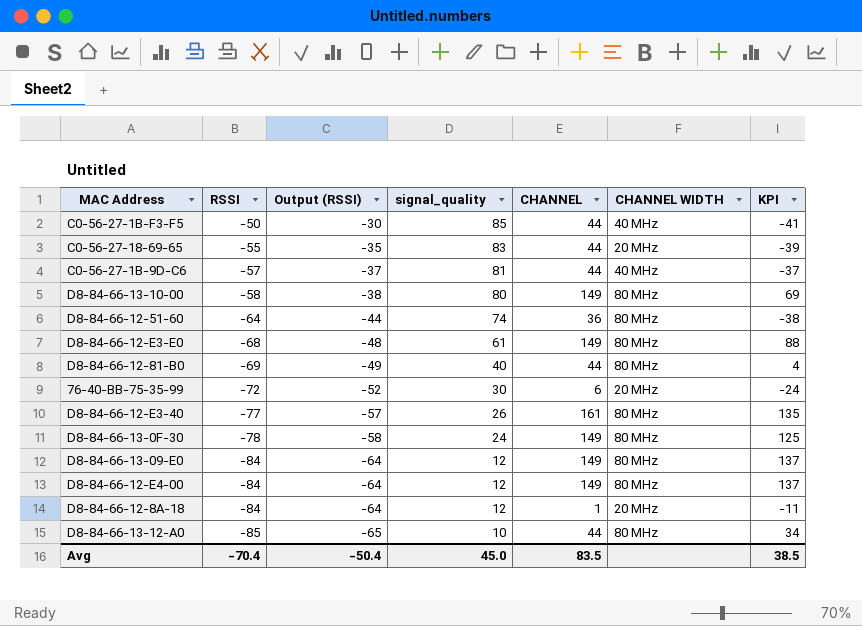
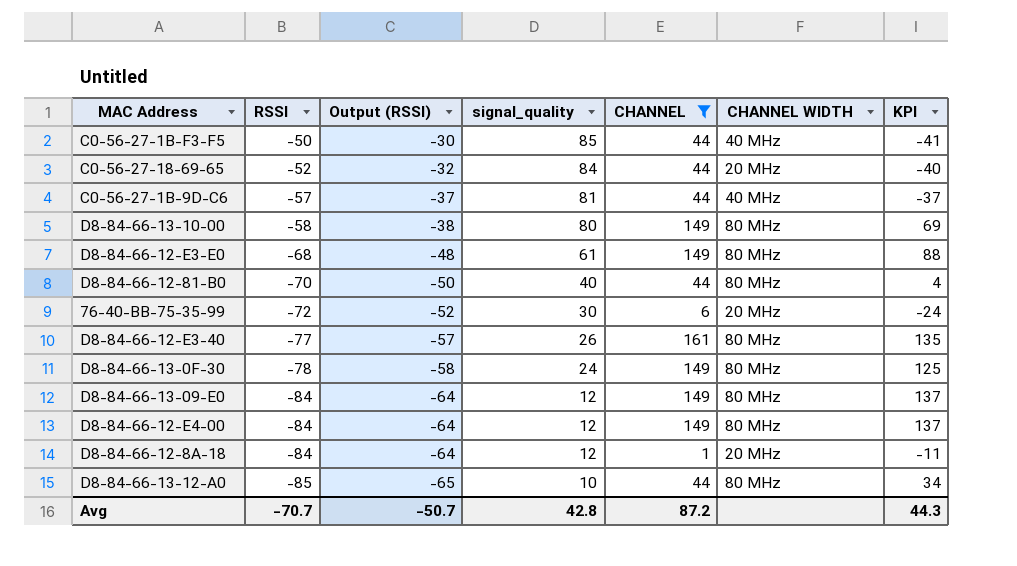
filter: none -> CHANNEL != 36
C0-56-27-18-69-65 | RSSI: -55 -> -52
C0-56-27-18-69-65 | Output (RSSI): -35 -> -32
C0-56-27-18-69-65 | signal_quality: 83 -> 84
C0-56-27-18-69-65 | KPI: -39 -> -40
D8-84-66-12-81-B0 | RSSI: -69 -> -70
D8-84-66-12-81-B0 | Output (RSSI): -49 -> -50
Avg | RSSI: -70.4 -> -70.7
Avg | Output (RSSI): -50.4 -> -50.7
Avg | signal_quality: 45.0 -> 42.8
Avg | CHANNEL: 83.5 -> 87.2
Avg | KPI: 38.5 -> 44.3

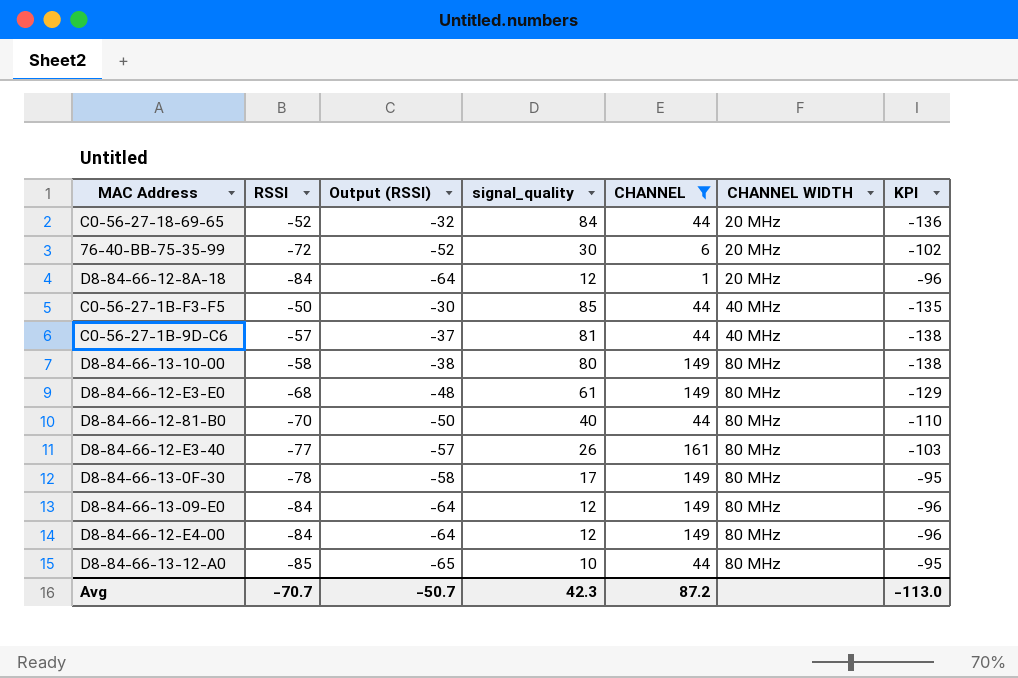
row order: RSSI descending -> CHANNEL WIDTH ascending
column KPI | formula: [CHANNEL] - [signal_quality] -> [RSSI] - [signal_quality]
D8-84-66-13-0F-30 | signal_quality: 24 -> 17
Avg | signal_quality: 42.8 -> 42.3
Avg | KPI: 44.3 -> -113.0

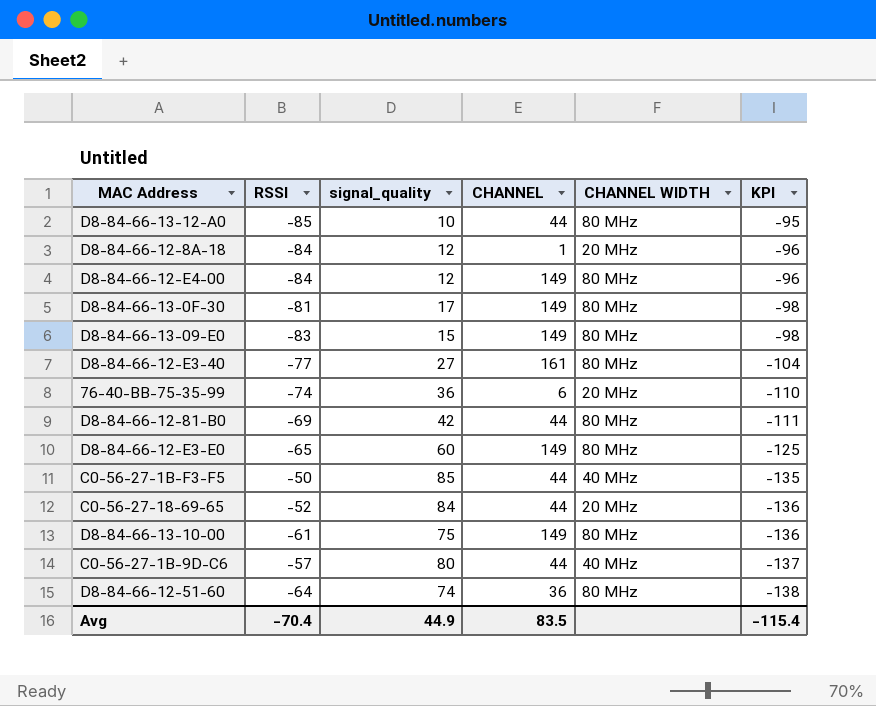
filter: CHANNEL != 36 -> none
row order: CHANNEL WIDTH ascending -> KPI descending
column Output (RSSI) | formula: [RSSI] + 20 -> none
D8-84-66-13-0F-30 | RSSI: -78 -> -81
D8-84-66-13-0F-30 | KPI: -95 -> -98
D8-84-66-13-09-E0 | RSSI: -84 -> -83
D8-84-66-13-09-E0 | signal_quality: 12 -> 15
D8-84-66-13-09-E0 | KPI: -96 -> -98
D8-84-66-12-E3-40 | signal_quality: 26 -> 27
D8-84-66-12-E3-40 | KPI: -103 -> -104
76-40-BB-75-35-99 | RSSI: -72 -> -74
76-40-BB-75-35-99 | signal_quality: 30 -> 36
76-40-BB-75-35-99 | KPI: -102 -> -110
D8-84-66-12-81-B0 | RSSI: -70 -> -69
D8-84-66-12-81-B0 | signal_quality: 40 -> 42
D8-84-66-12-81-B0 | KPI: -110 -> -111
D8-84-66-12-E3-E0 | RSSI: -68 -> -65
D8-84-66-12-E3-E0 | signal_quality: 61 -> 60
D8-84-66-12-E3-E0 | KPI: -129 -> -125
D8-84-66-13-10-00 | RSSI: -58 -> -61
D8-84-66-13-10-00 | signal_quality: 80 -> 75
D8-84-66-13-10-00 | KPI: -138 -> -136
C0-56-27-1B-9D-C6 | signal_quality: 81 -> 80
C0-56-27-1B-9D-C6 | KPI: -138 -> -137
Avg | RSSI: -70.7 -> -70.4
Avg | signal_quality: 42.3 -> 44.9
Avg | CHANNEL: 87.2 -> 83.5
Avg | KPI: -113.0 -> -115.4

